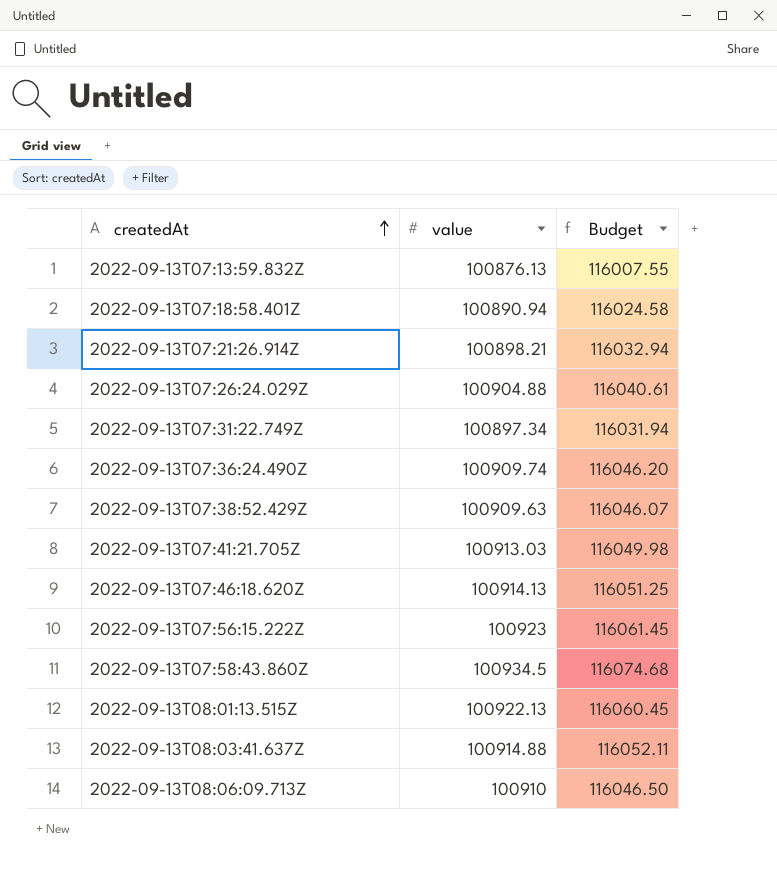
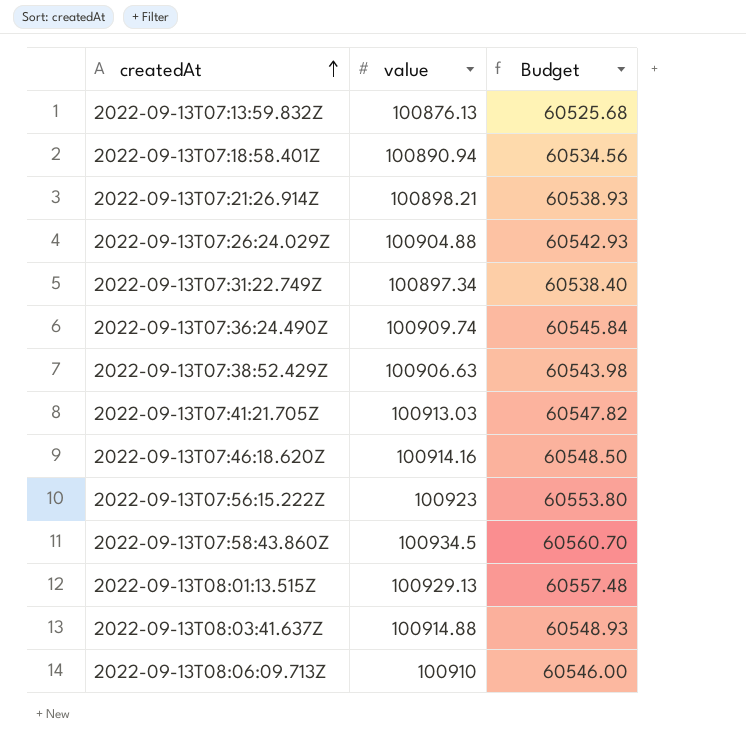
column Budget | formula: [value] * 1.15 -> [value] * 0.6
2022-09-13T07:38:52.429Z | value: 100909.63 -> 100906.63
2022-09-13T07:46:18.620Z | value: 100914.13 -> 100914.16
2022-09-13T08:01:13.515Z | value: 100922.13 -> 100929.13

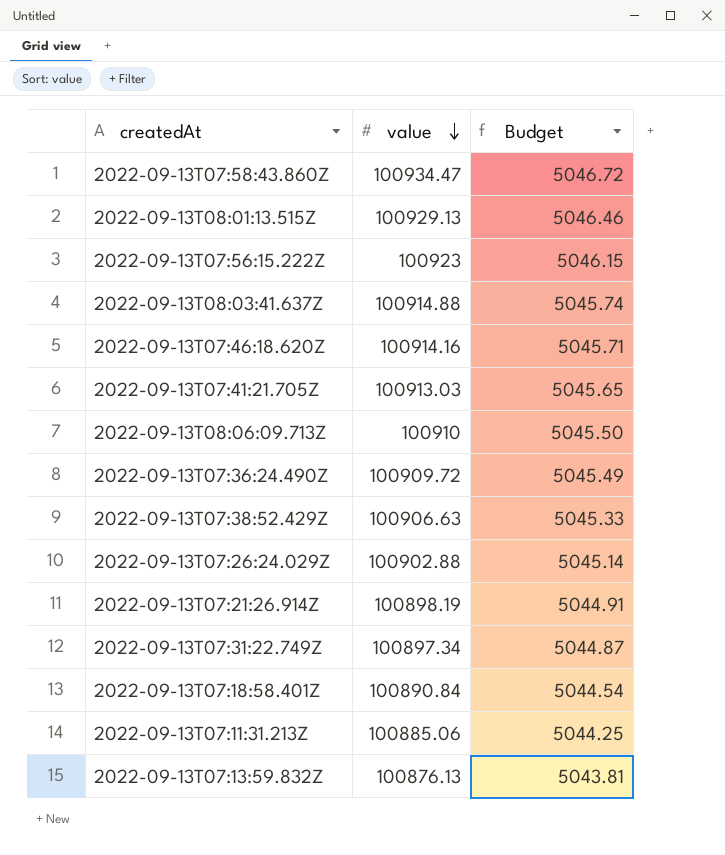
row order: createdAt ascending -> value descending
column Budget | formula: [value] * 0.6 -> [value] * 0.05
2022-09-13T07:58:43.860Z | value: 100934.5 -> 100934.47
2022-09-13T07:36:24.490Z | value: 100909.74 -> 100909.72
2022-09-13T07:26:24.029Z | value: 100904.88 -> 100902.88
2022-09-13T07:21:26.914Z | value: 100898.21 -> 100898.19
2022-09-13T07:18:58.401Z | value: 100890.94 -> 100890.84
row 2022-09-13T07:11:31.213Z: none -> 100885.06 | 5044.25

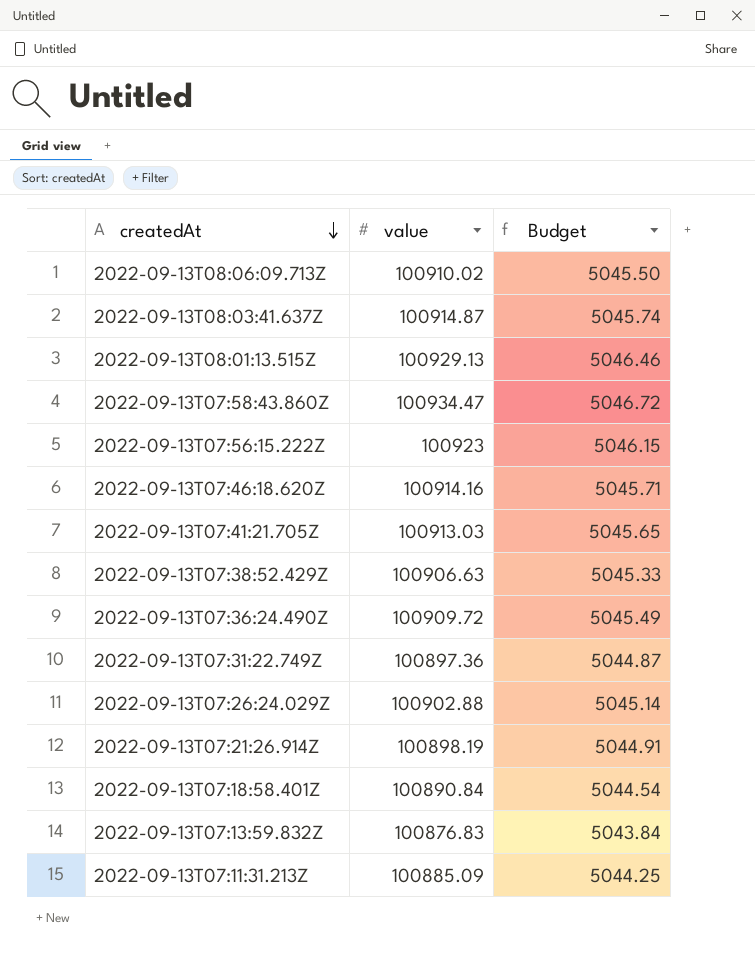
row order: value descending -> createdAt descending
2022-09-13T08:06:09.713Z | value: 100910 -> 100910.02
2022-09-13T08:03:41.637Z | value: 100914.88 -> 100914.87
2022-09-13T07:31:22.749Z | value: 100897.34 -> 100897.36
2022-09-13T07:13:59.832Z | value: 100876.13 -> 100876.83
2022-09-13T07:13:59.832Z | Budget: 5043.81 -> 5043.84
2022-09-13T07:11:31.213Z | value: 100885.06 -> 100885.09

